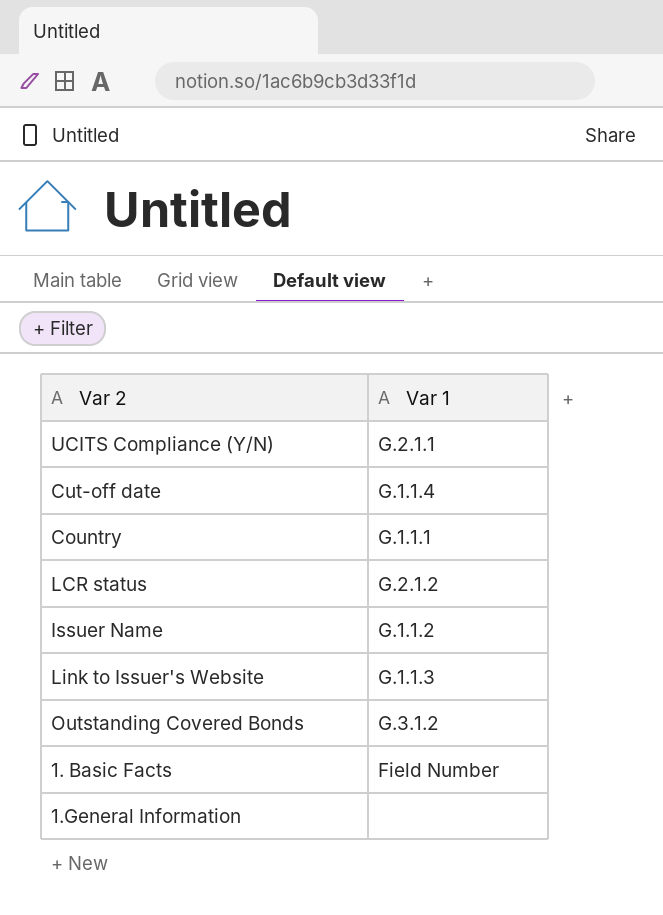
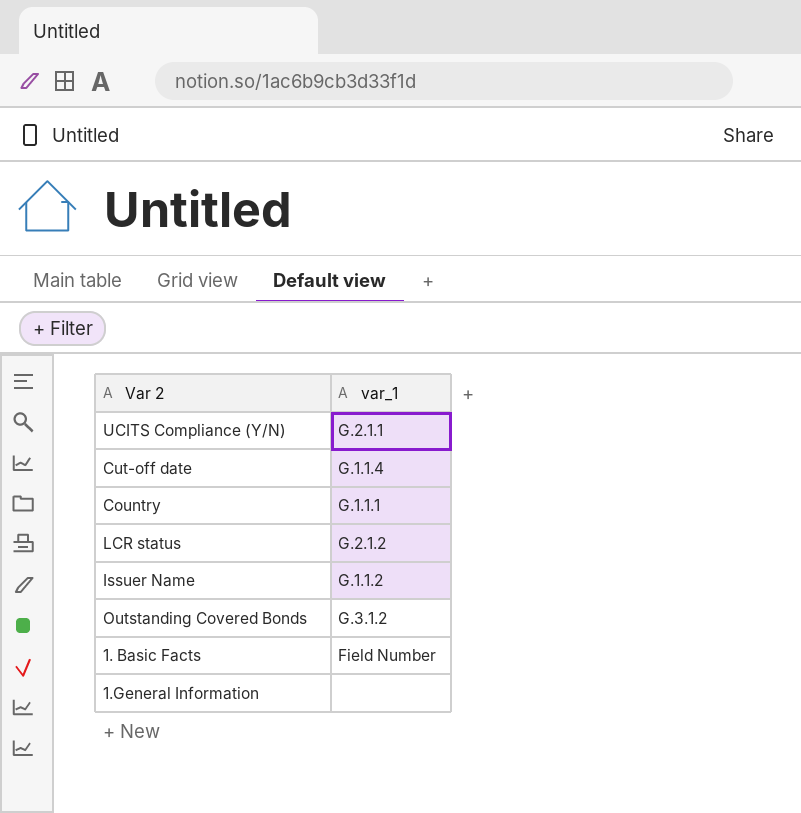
column name: Var 1 -> var_1
row Link to Issuer's Website: G.1.1.3 -> none

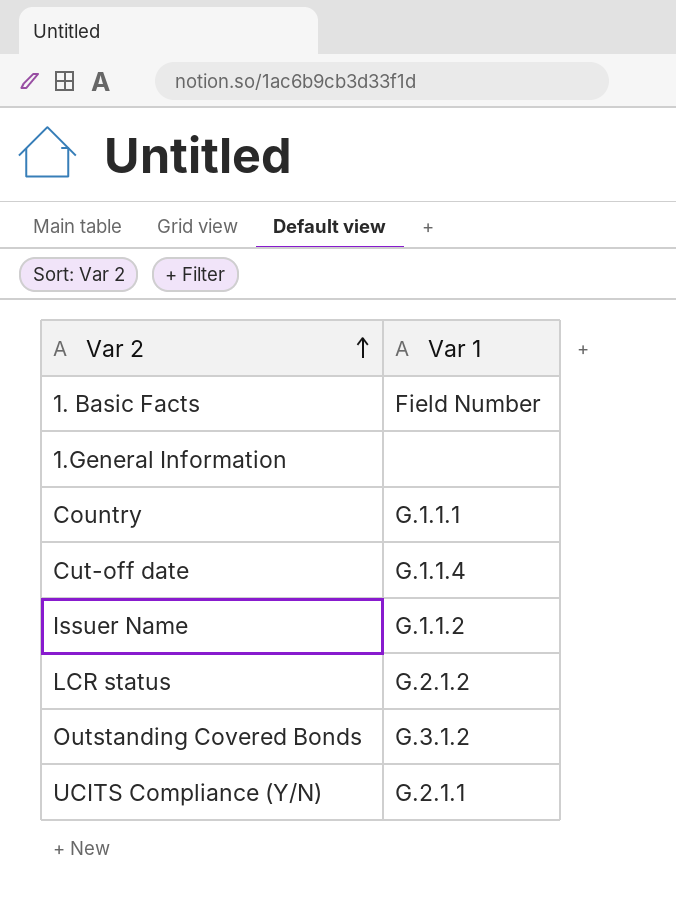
row order: none -> Var 2 ascending
column name: var_1 -> Var 1

